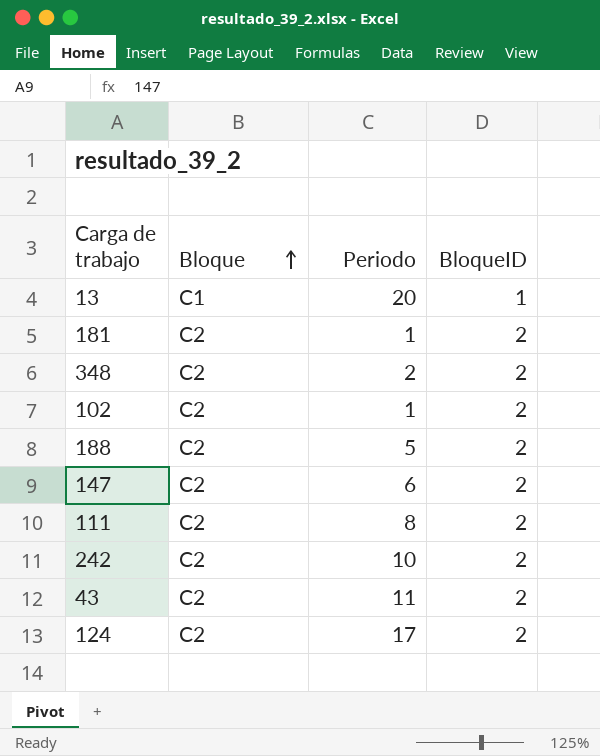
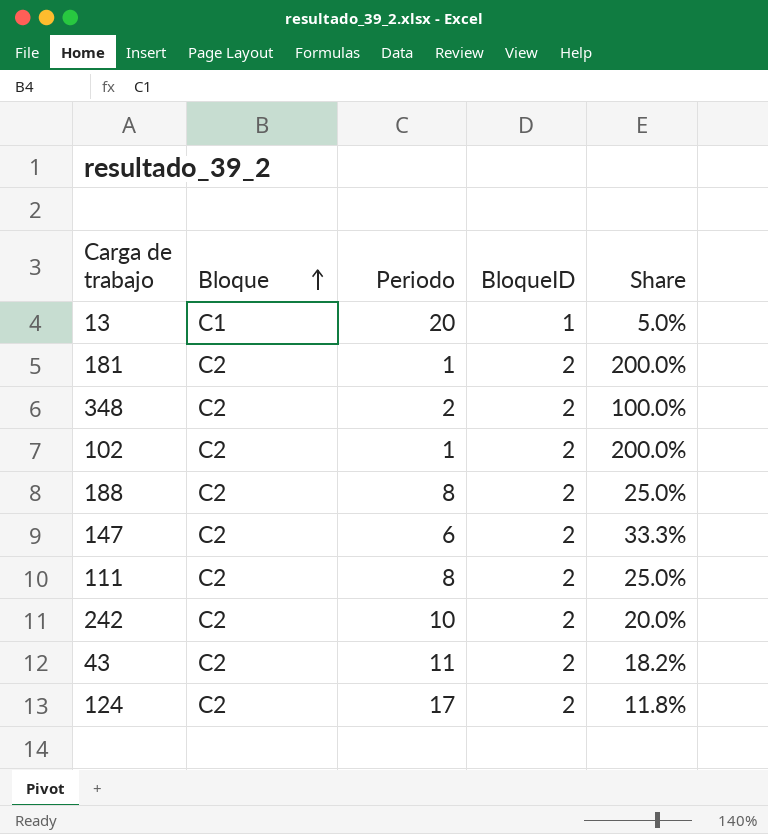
column Share | formula: none -> [BloqueID] / [Periodo]
188 | Periodo: 5 -> 8

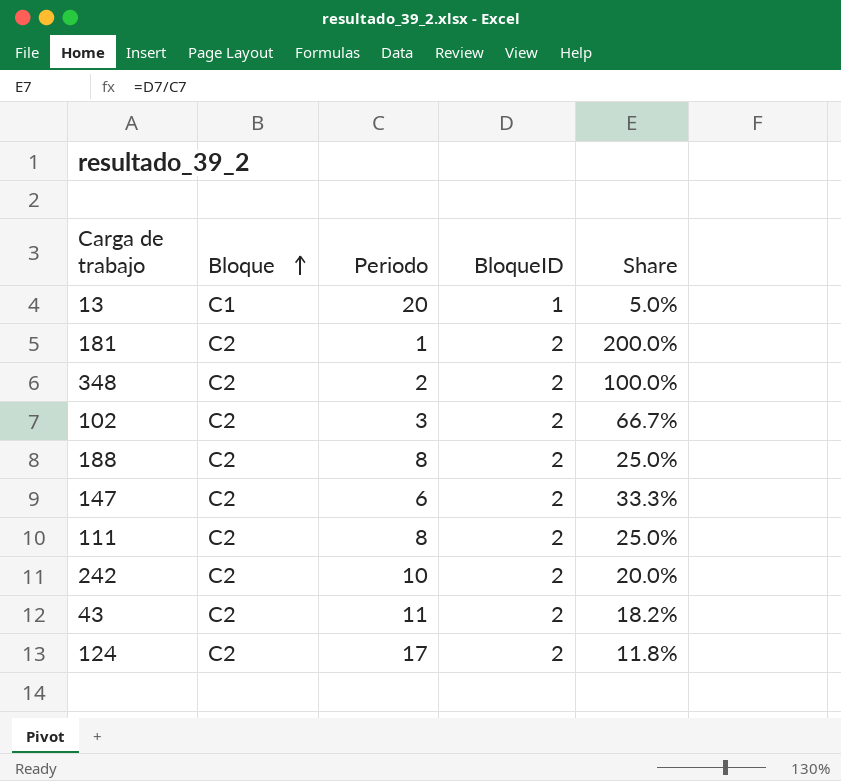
102 | Periodo: 1 -> 3
102 | Share: 200.0% -> 66.7%

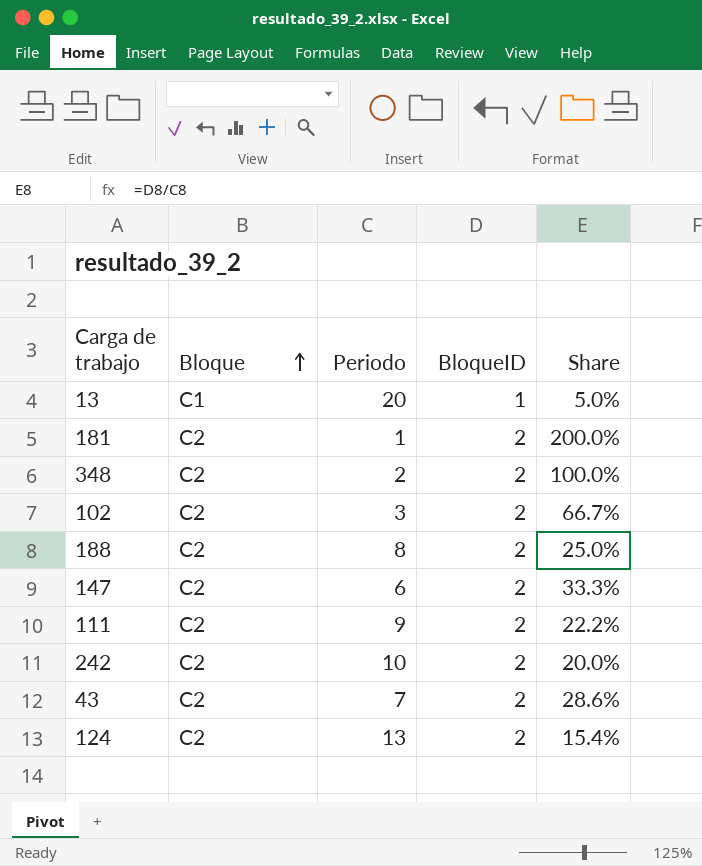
111 | Periodo: 8 -> 9
111 | Share: 25.0% -> 22.2%
43 | Periodo: 11 -> 7
43 | Share: 18.2% -> 28.6%
124 | Periodo: 17 -> 13
124 | Share: 11.8% -> 15.4%

